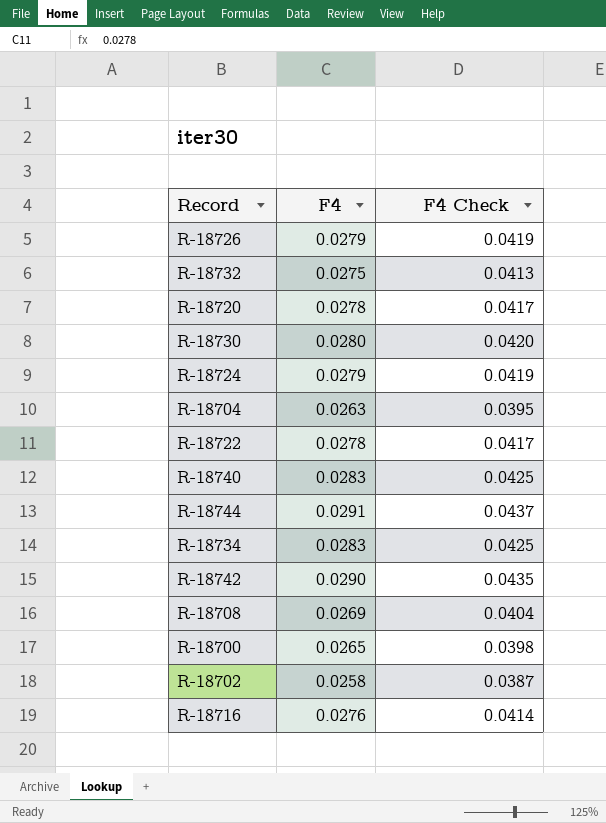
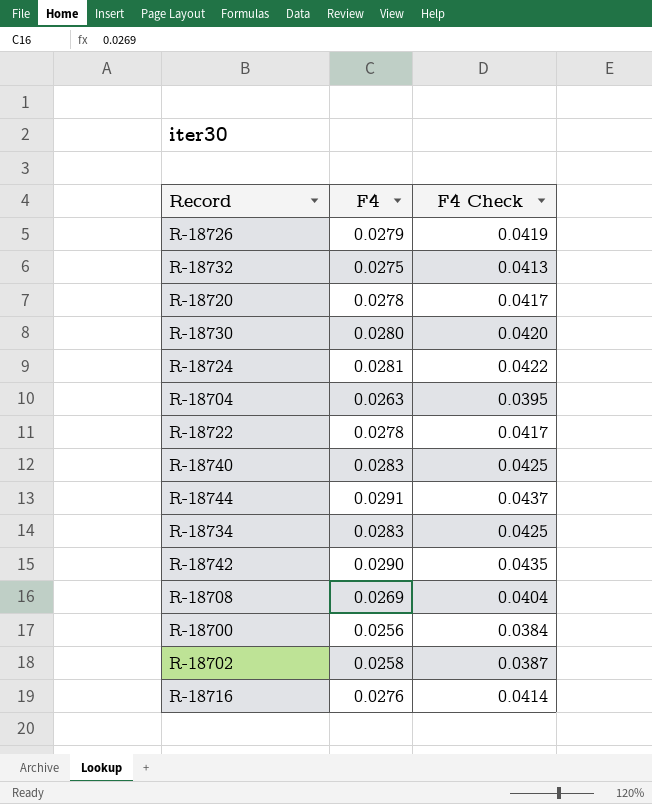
R-18724 | F4: 0.0279 -> 0.0281
R-18724 | F4 Check: 0.0419 -> 0.0422
R-18700 | F4: 0.0265 -> 0.0256
R-18700 | F4 Check: 0.0398 -> 0.0384

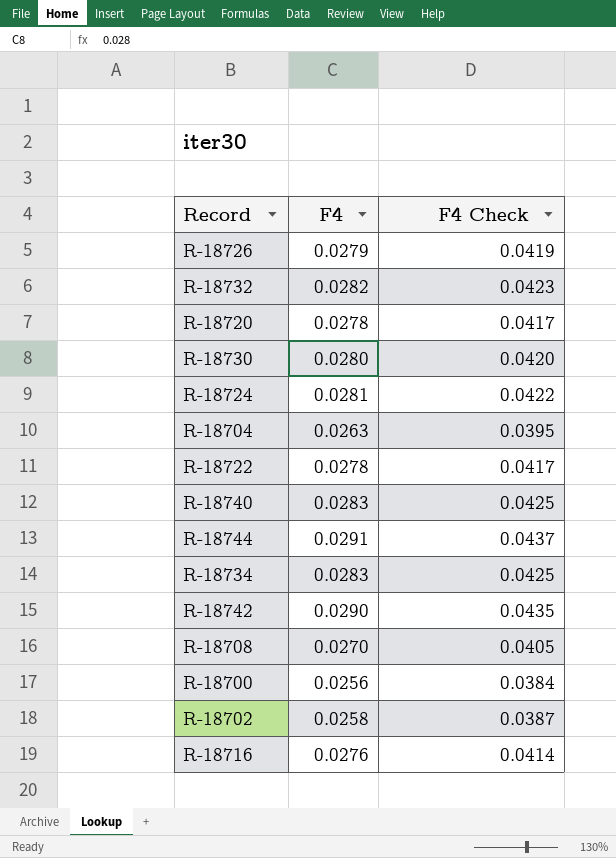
R-18732 | F4: 0.0275 -> 0.0282
R-18732 | F4 Check: 0.0413 -> 0.0423
R-18708 | F4: 0.0269 -> 0.0270
R-18708 | F4 Check: 0.0404 -> 0.0405

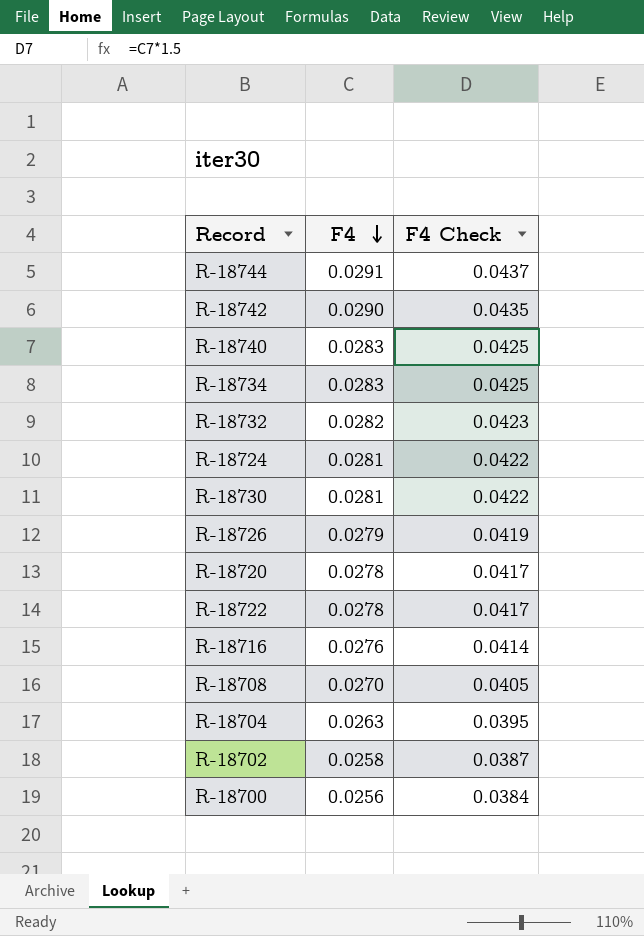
row order: none -> F4 descending
R-18730 | F4: 0.0280 -> 0.0281
R-18730 | F4 Check: 0.0420 -> 0.0422

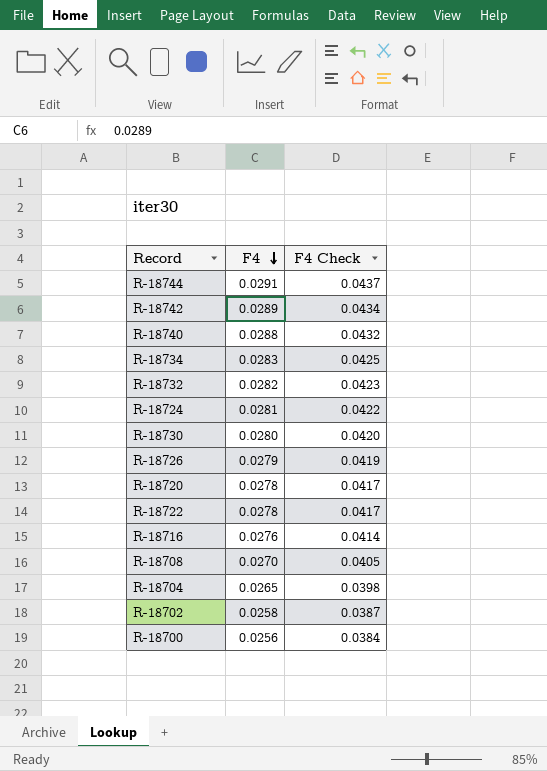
R-18742 | F4: 0.0290 -> 0.0289
R-18742 | F4 Check: 0.0435 -> 0.0434
R-18740 | F4: 0.0283 -> 0.0288
R-18740 | F4 Check: 0.0425 -> 0.0432
R-18730 | F4: 0.0281 -> 0.0280
R-18730 | F4 Check: 0.0422 -> 0.0420
R-18704 | F4: 0.0263 -> 0.0265
R-18704 | F4 Check: 0.0395 -> 0.0398

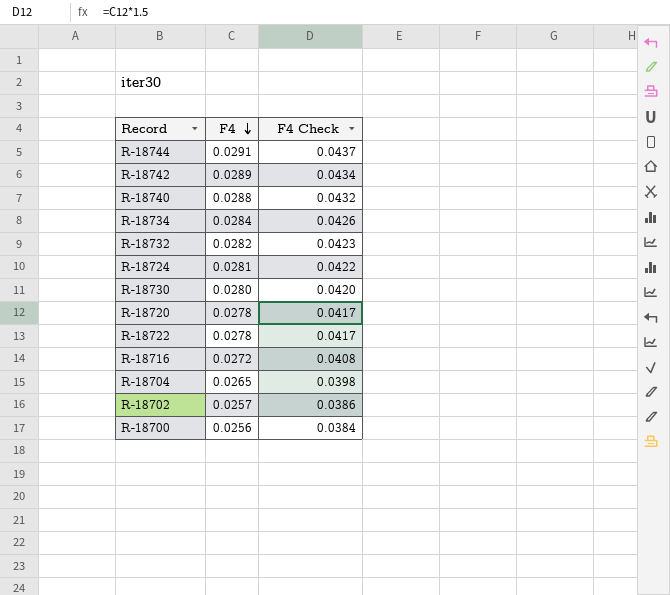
row R-18726: 0.0279 | 0.0419 -> none
row R-18708: 0.0270 | 0.0405 -> none
R-18734 | F4: 0.0283 -> 0.0284
R-18734 | F4 Check: 0.0425 -> 0.0426
R-18716 | F4: 0.0276 -> 0.0272
R-18716 | F4 Check: 0.0414 -> 0.0408
R-18702 | F4: 0.0258 -> 0.0257
R-18702 | F4 Check: 0.0387 -> 0.0386

